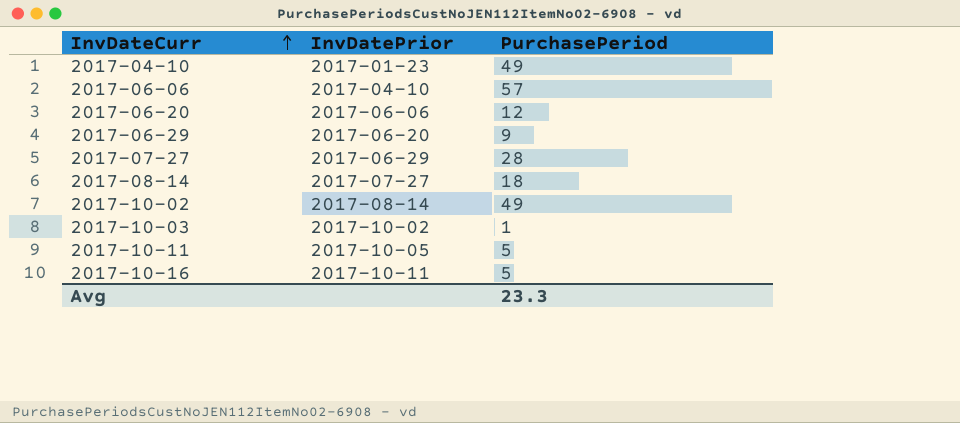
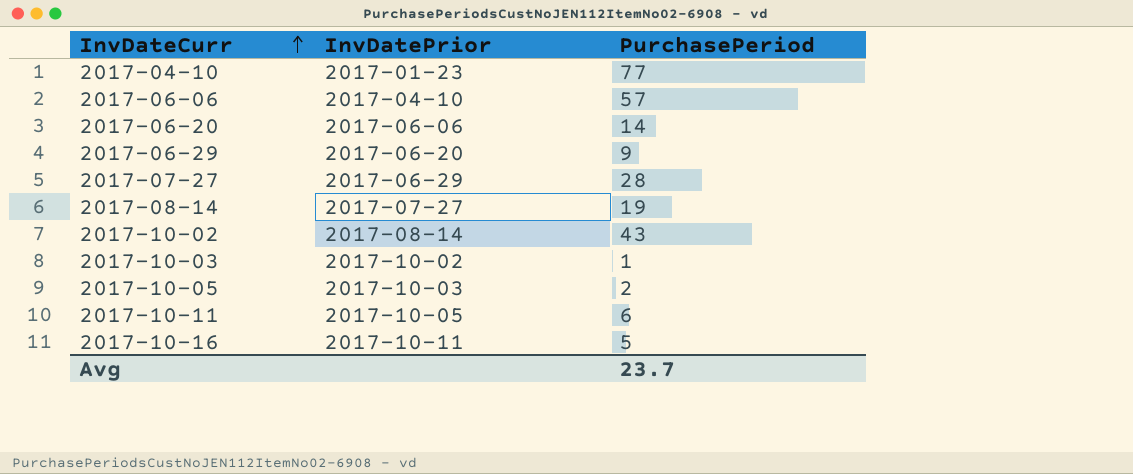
2017-04-10 | PurchasePeriod: 49 -> 77
2017-06-20 | PurchasePeriod: 12 -> 14
2017-08-14 | PurchasePeriod: 18 -> 19
2017-10-02 | PurchasePeriod: 49 -> 43
row 2017-10-05: none -> 2017-10-03 | 2
2017-10-11 | PurchasePeriod: 5 -> 6
Avg | PurchasePeriod: 23.3 -> 23.7

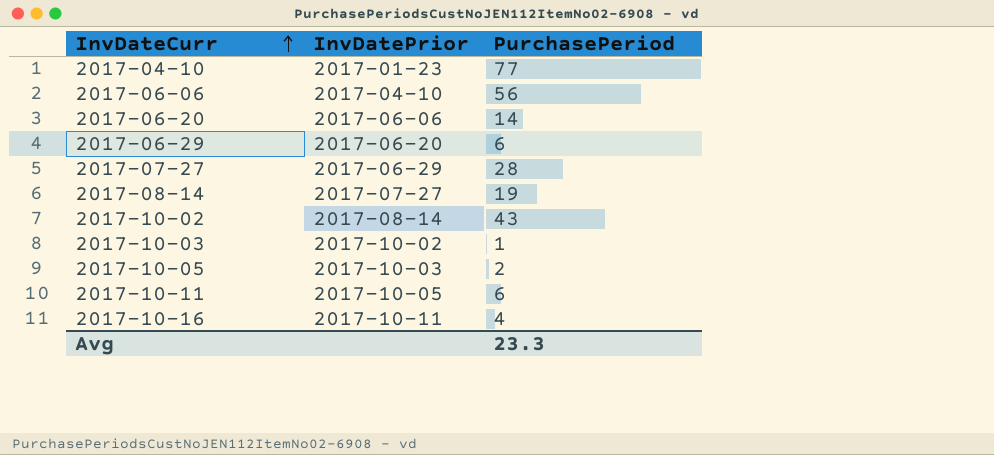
2017-06-06 | PurchasePeriod: 57 -> 56
2017-06-29 | PurchasePeriod: 9 -> 6
2017-10-16 | PurchasePeriod: 5 -> 4
Avg | PurchasePeriod: 23.7 -> 23.3

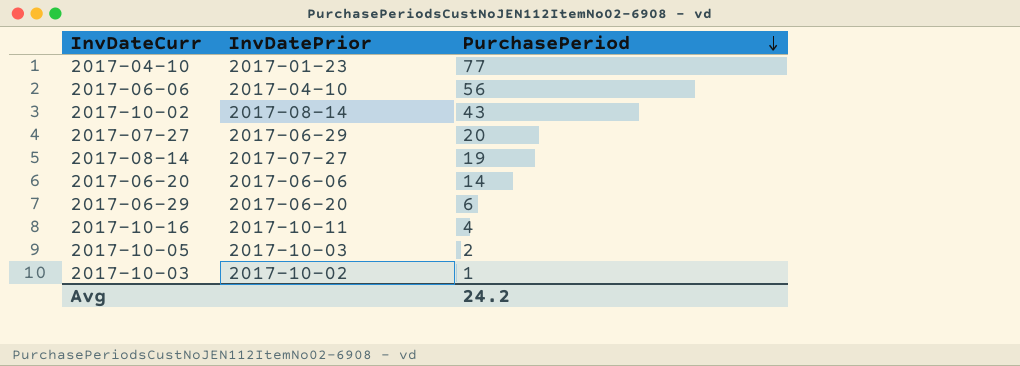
row order: InvDateCurr ascending -> PurchasePeriod descending
row 2017-10-11: 2017-10-05 | 6 -> none
2017-07-27 | PurchasePeriod: 28 -> 20
Avg | PurchasePeriod: 23.3 -> 24.2

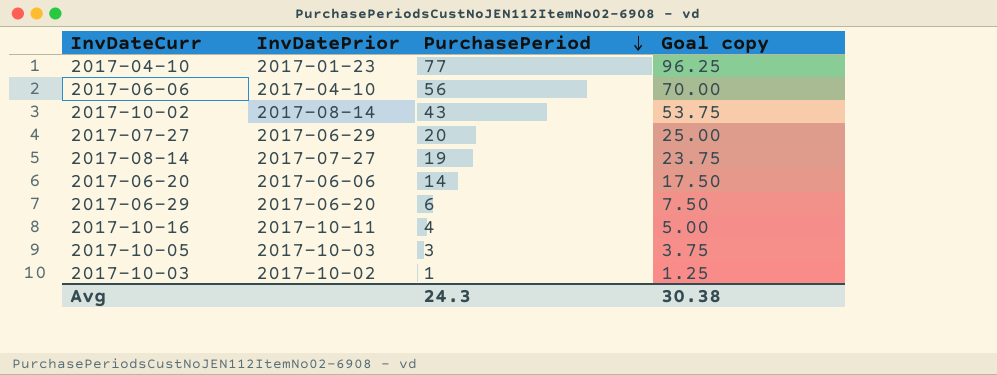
column Goal copy | formula: none -> [PurchasePeriod] * 1.25
2017-10-05 | PurchasePeriod: 2 -> 3
Avg | PurchasePeriod: 24.2 -> 24.3

